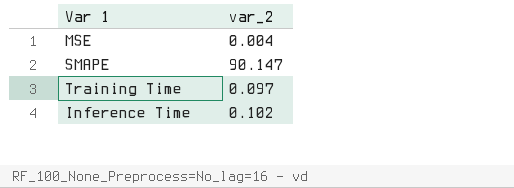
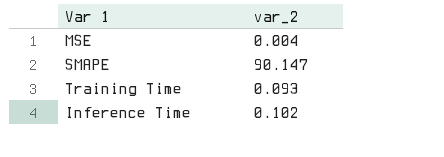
Training Time | var_2: 0.097 -> 0.093

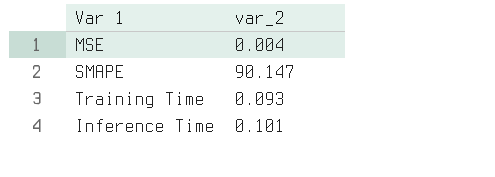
Inference Time | var_2: 0.102 -> 0.101

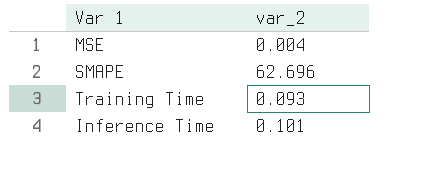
SMAPE | var_2: 90.147 -> 62.696

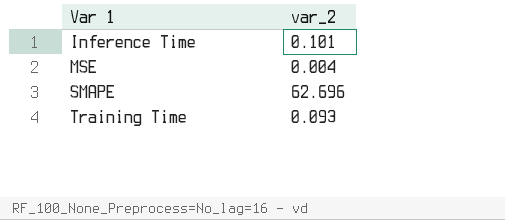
row order: none -> Var 1 ascending

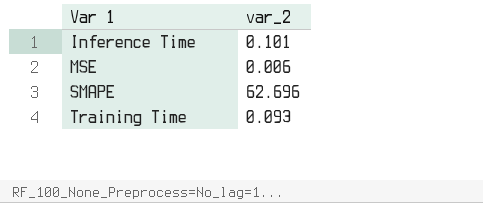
MSE | var_2: 0.004 -> 0.006

